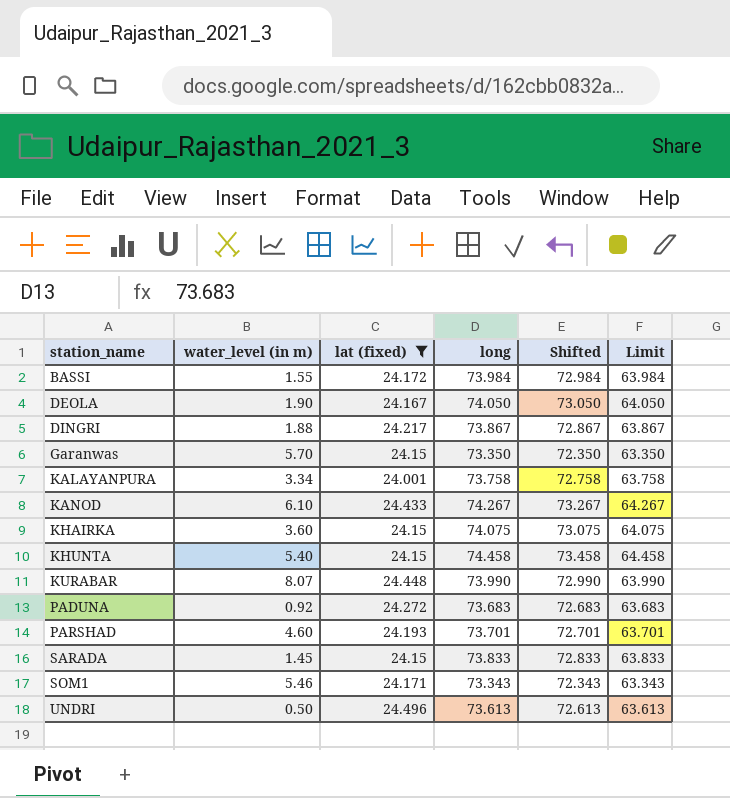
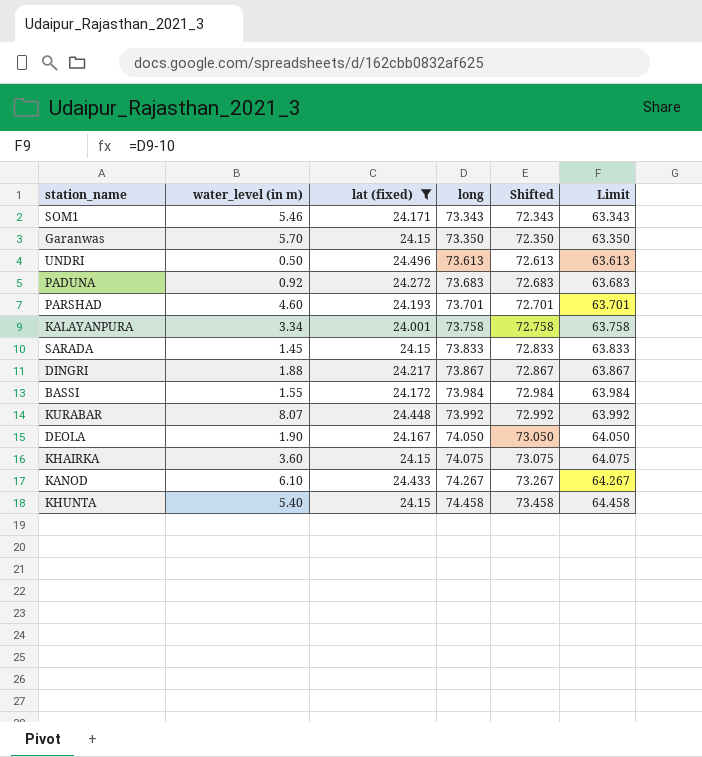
row order: station_name ascending -> long ascending
KURABAR | long: 73.990 -> 73.992
KURABAR | Shifted: 72.990 -> 72.992
KURABAR | Limit: 63.990 -> 63.992

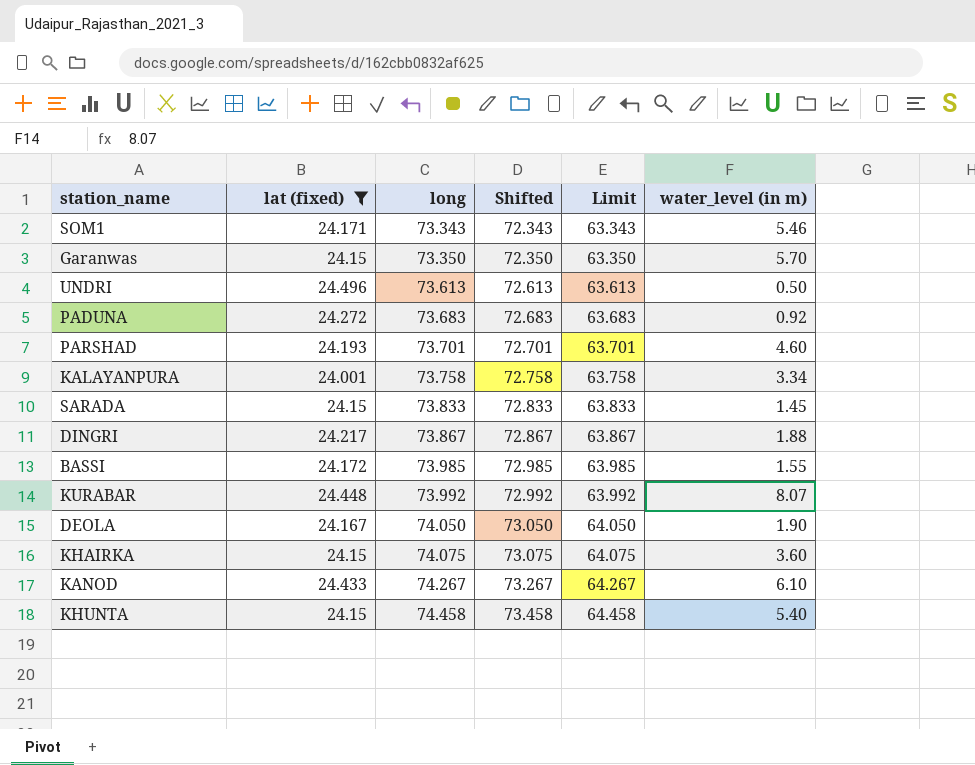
column water_level (in m) | position: 2 -> 6
BASSI | long: 73.984 -> 73.985
BASSI | Shifted: 72.984 -> 72.985
BASSI | Limit: 63.984 -> 63.985

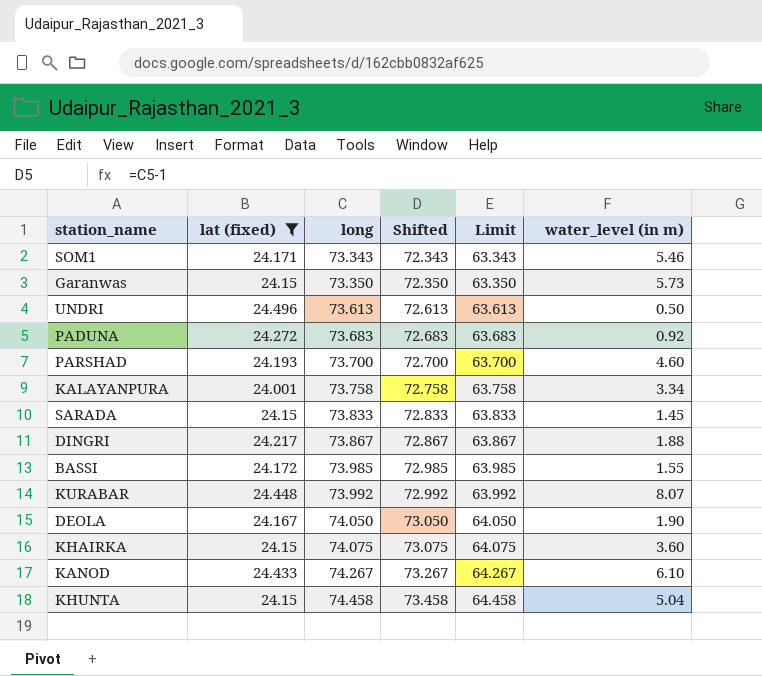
Garanwas | water_level (in m): 5.70 -> 5.73
PARSHAD | long: 73.701 -> 73.700
PARSHAD | Shifted: 72.701 -> 72.700
PARSHAD | Limit: 63.701 -> 63.700
KHUNTA | water_level (in m): 5.40 -> 5.04

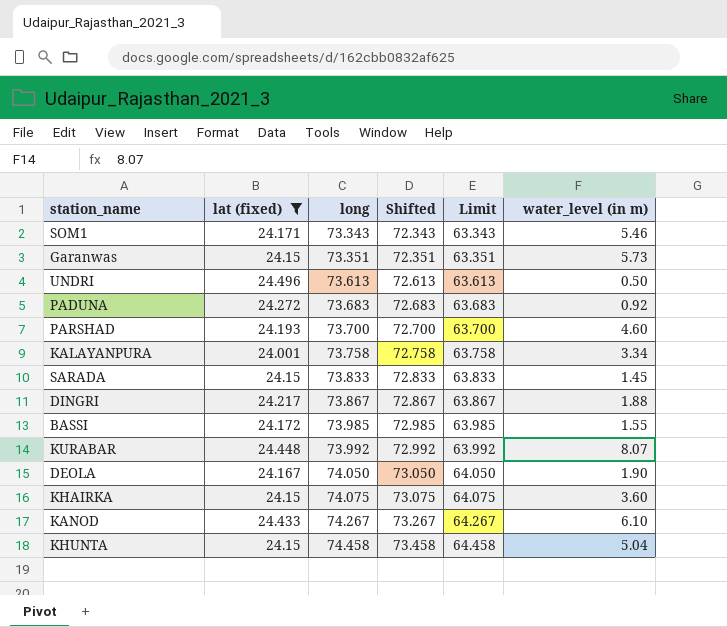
Garanwas | long: 73.350 -> 73.351
Garanwas | Shifted: 72.350 -> 72.351
Garanwas | Limit: 63.350 -> 63.351

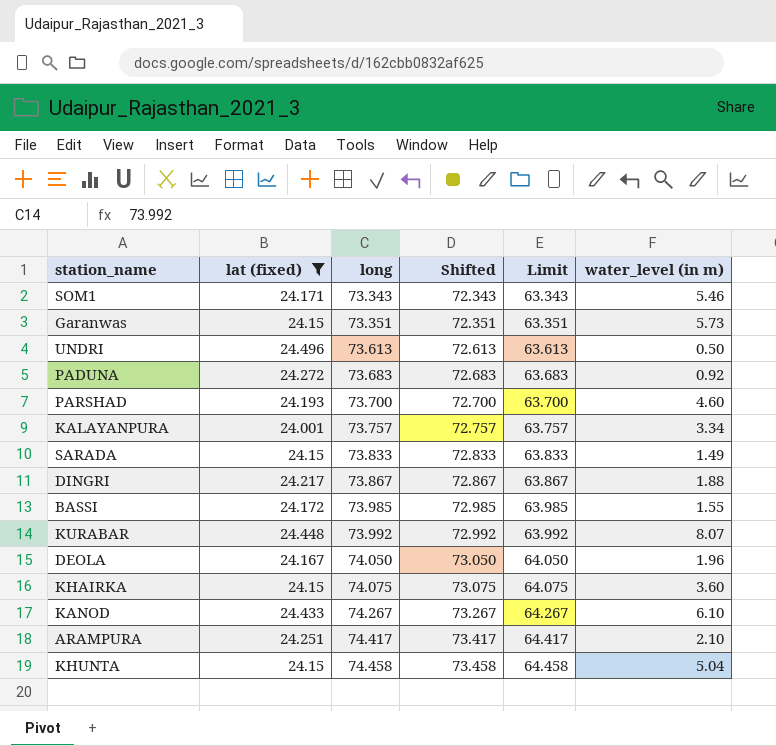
KALAYANPURA | long: 73.758 -> 73.757
KALAYANPURA | Shifted: 72.758 -> 72.757
KALAYANPURA | Limit: 63.758 -> 63.757
SARADA | water_level (in m): 1.45 -> 1.49
DEOLA | water_level (in m): 1.90 -> 1.96
row ARAMPURA: none -> 24.251 | 74.417 | 73.417 | 64.417 | 2.10

